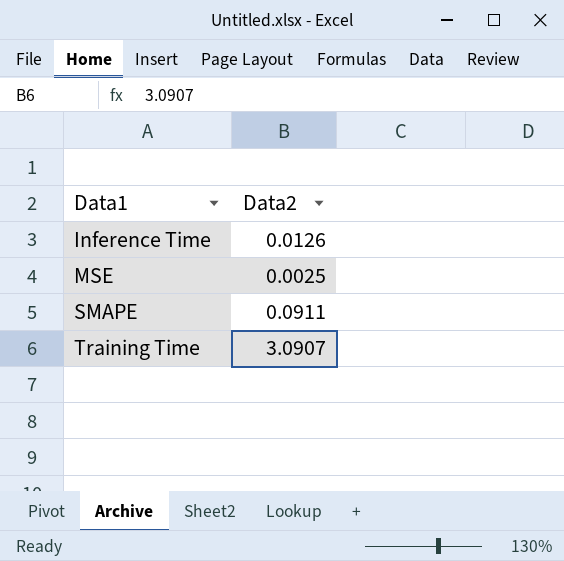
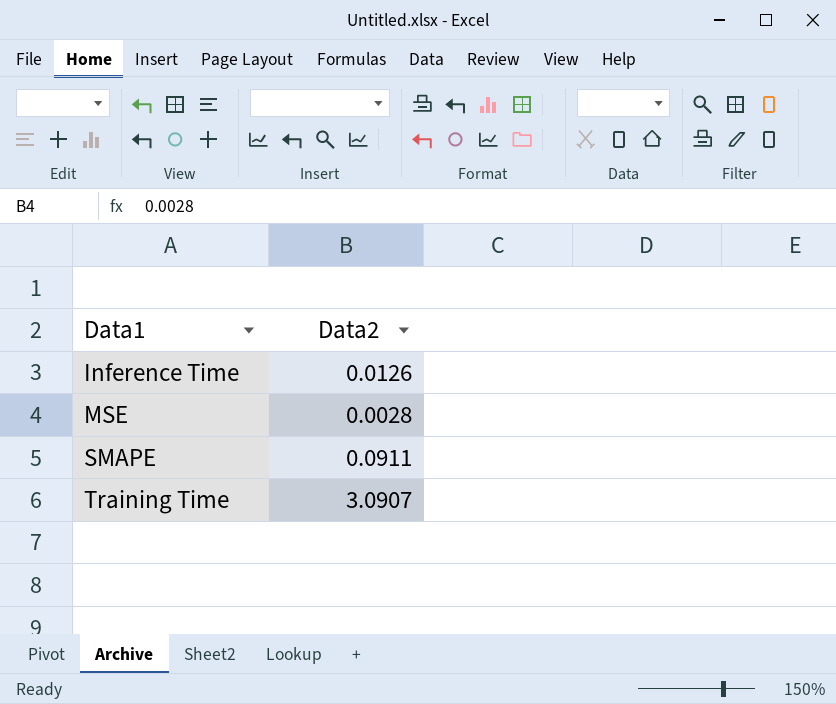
MSE | Data2: 0.0025 -> 0.0028

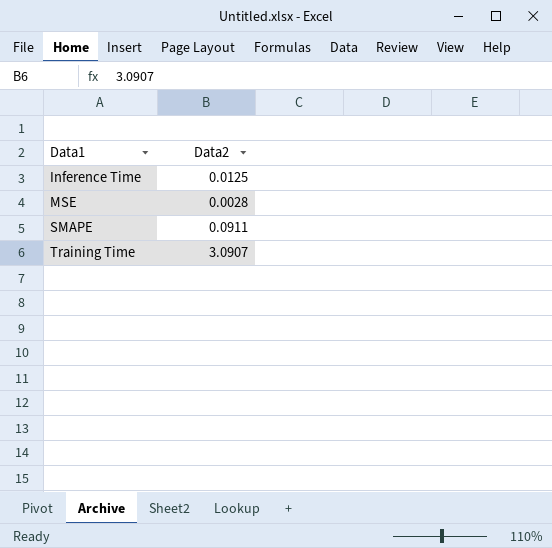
Inference Time | Data2: 0.0126 -> 0.0125

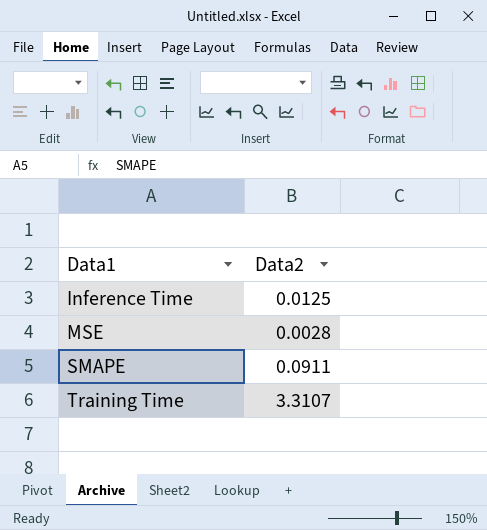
Training Time | Data2: 3.0907 -> 3.3107

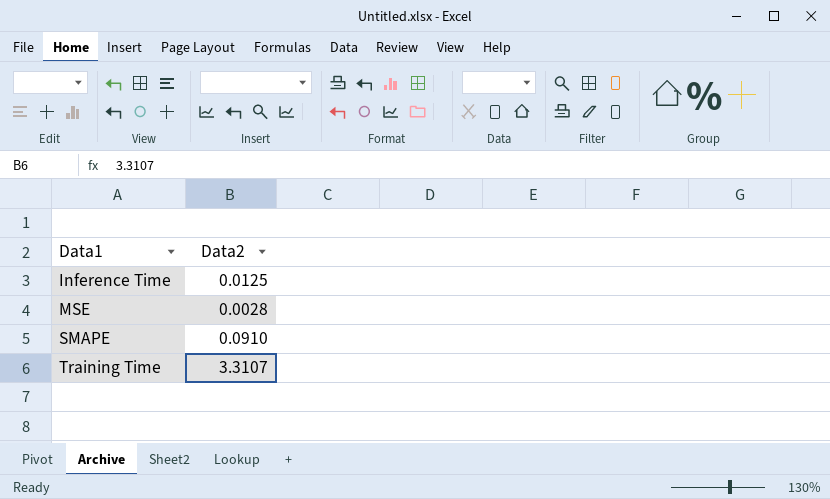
SMAPE | Data2: 0.0911 -> 0.0910

